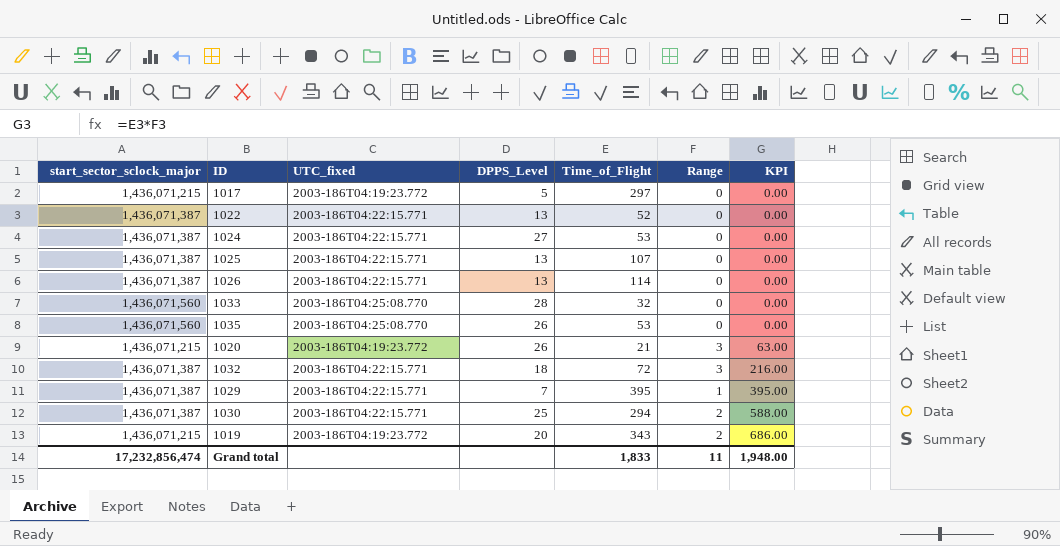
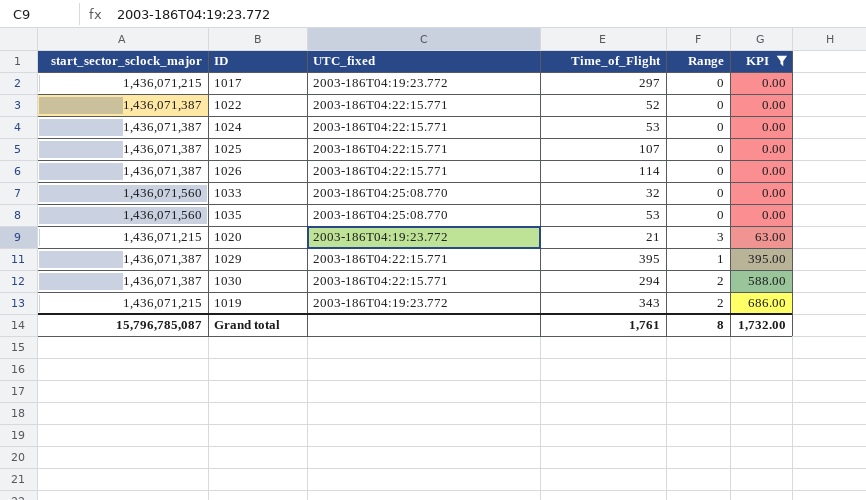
filter: none -> KPI != 216.00
column DPPS_Level | position: 4 -> none
Grand total | start_sector_sclock_major: 17,232,856,474 -> 15,796,785,087
Grand total | Time_of_Flight: 1,833 -> 1,761
Grand total | Range: 11 -> 8
Grand total | KPI: 1,948.00 -> 1,732.00

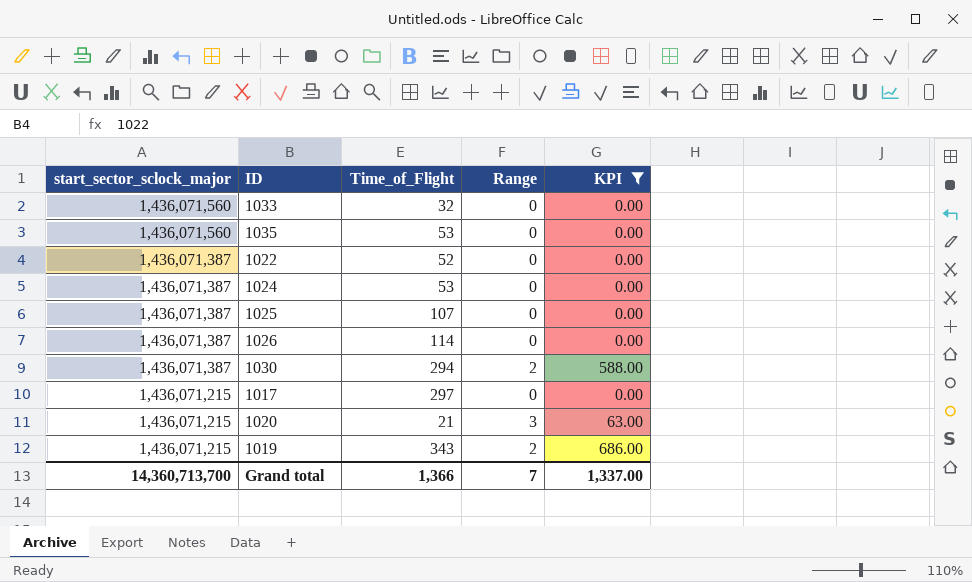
row order: KPI ascending -> start_sector_sclock_major descending
column UTC_fixed | position: 3 -> none
row 1029: 1,436,071,387 | 2003-186T04:22:15.771 | 395 | 1 | 395.00 -> none
Grand total | start_sector_sclock_major: 15,796,785,087 -> 14,360,713,700
Grand total | Time_of_Flight: 1,761 -> 1,366
Grand total | Range: 8 -> 7
Grand total | KPI: 1,732.00 -> 1,337.00

